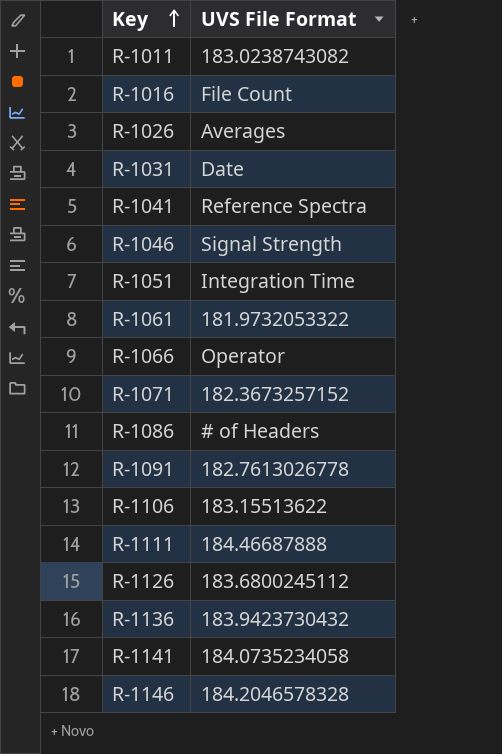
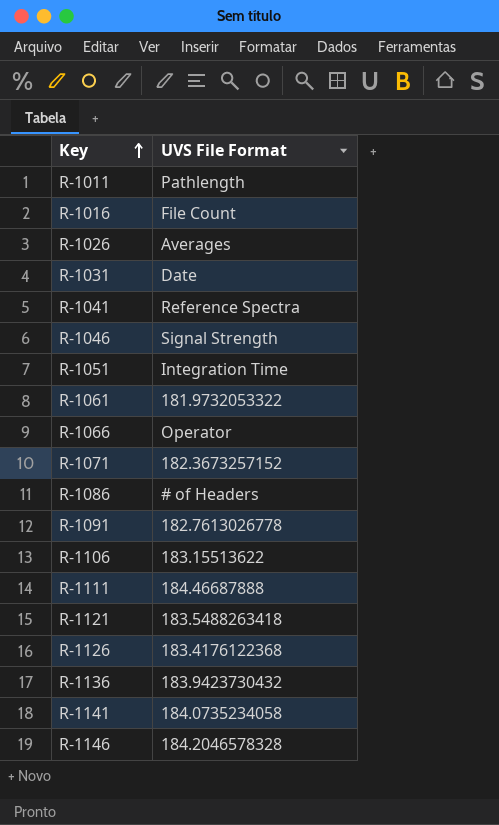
R-1011 | UVS File Format: 183.0238743082 -> Pathlength
row R-1121: none -> 183.5488263418
R-1126 | UVS File Format: 183.6800245112 -> 183.4176122368

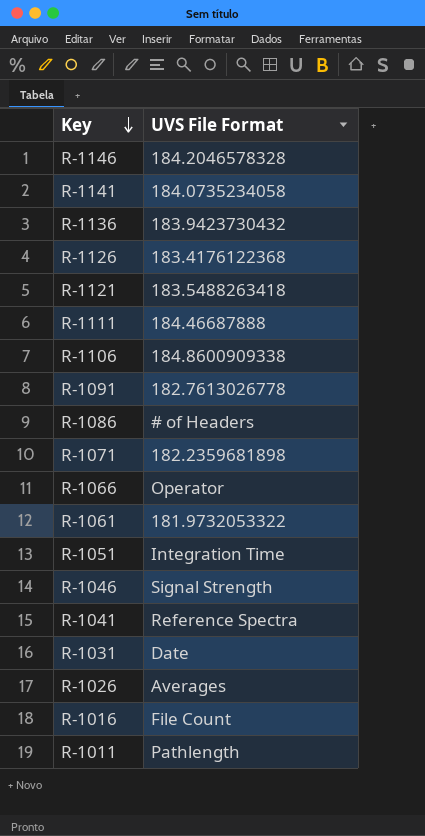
row order: Key ascending -> Key descending
R-1106 | UVS File Format: 183.15513622 -> 184.8600909338
R-1071 | UVS File Format: 182.3673257152 -> 182.2359681898

